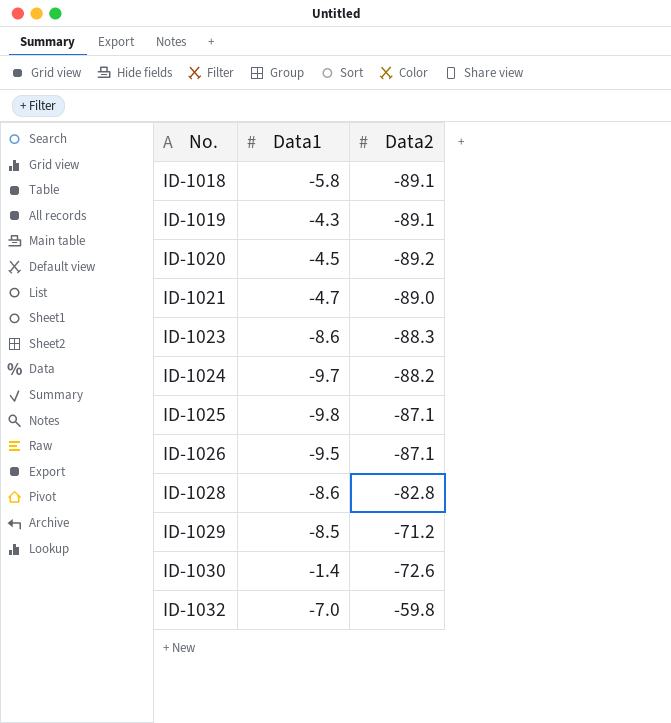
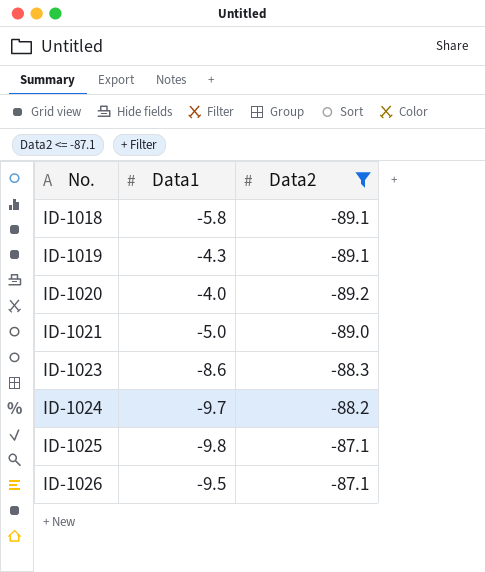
filter: none -> Data2 <= -87.1
ID-1020 | Data1: -4.5 -> -4.0
ID-1021 | Data1: -4.7 -> -5.0

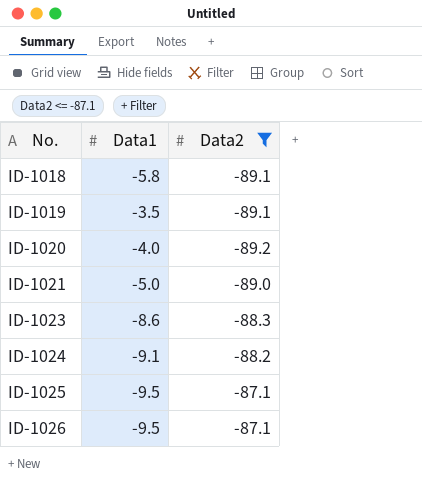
ID-1019 | Data1: -4.3 -> -3.5
ID-1024 | Data1: -9.7 -> -9.1
ID-1025 | Data1: -9.8 -> -9.5

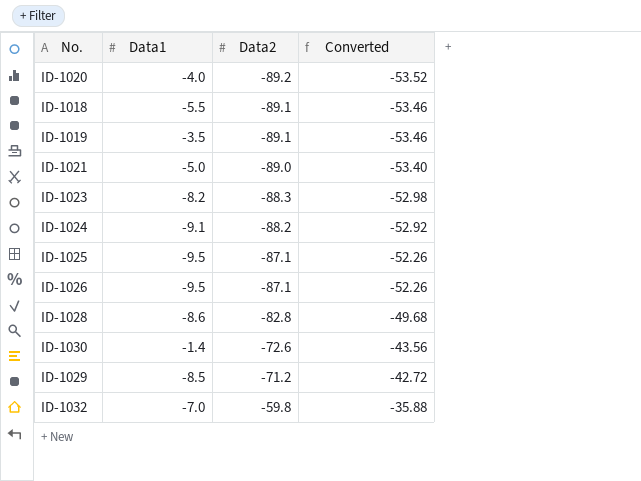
filter: Data2 <= -87.1 -> none
row order: No. ascending -> Data2 ascending
column Converted | formula: none -> [Data2] * 0.6
ID-1018 | Data1: -5.8 -> -5.5
ID-1023 | Data1: -8.6 -> -8.2

